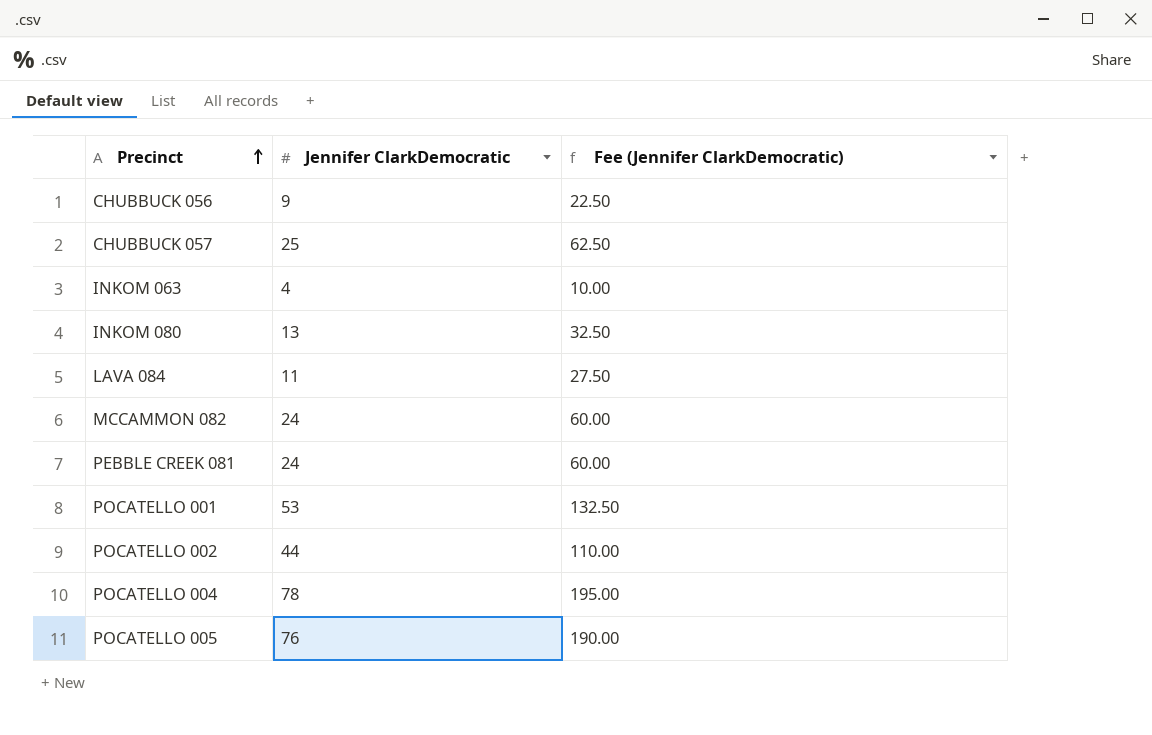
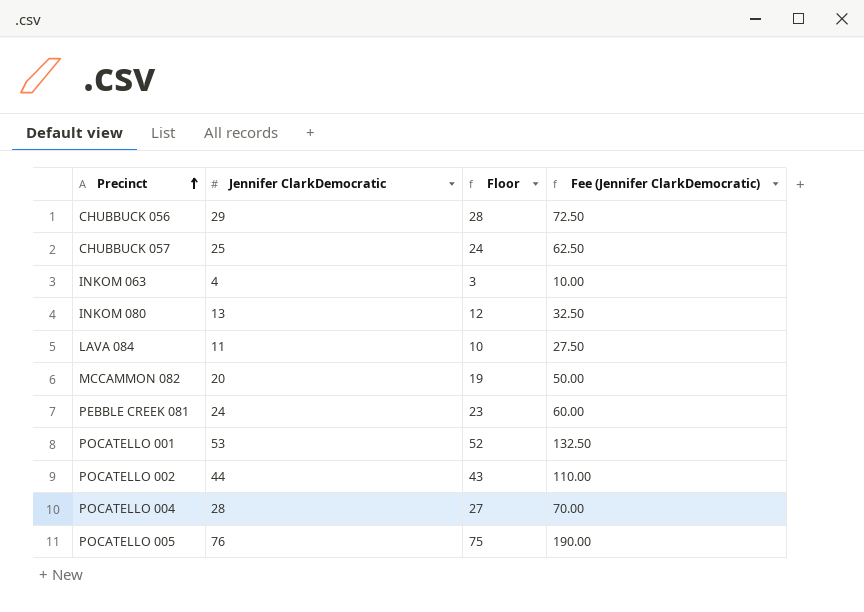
column Floor | formula: none -> [Jennifer ClarkDemocratic] - 1
CHUBBUCK 056 | Jennifer ClarkDemocratic: 9 -> 29
CHUBBUCK 056 | Fee (Jennifer ClarkDemocratic): 22.50 -> 72.50
MCCAMMON 082 | Jennifer ClarkDemocratic: 24 -> 20
MCCAMMON 082 | Fee (Jennifer ClarkDemocratic): 60.00 -> 50.00
POCATELLO 004 | Jennifer ClarkDemocratic: 78 -> 28
POCATELLO 004 | Fee (Jennifer ClarkDemocratic): 195.00 -> 70.00

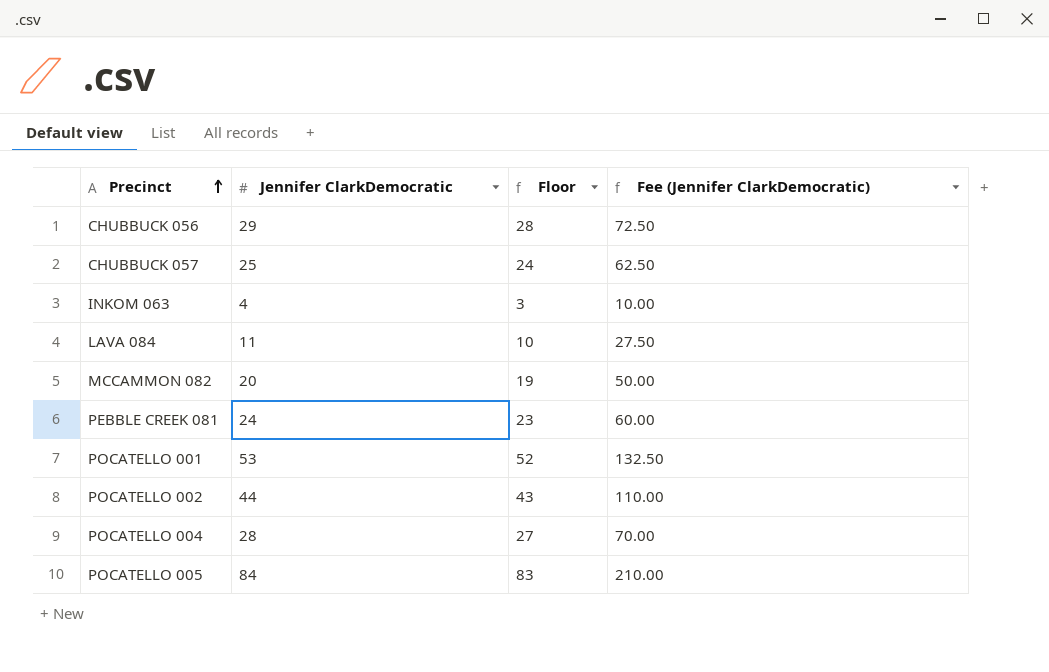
row INKOM 080: 13 | 12 | 32.50 -> none
POCATELLO 005 | Jennifer ClarkDemocratic: 76 -> 84
POCATELLO 005 | Floor: 75 -> 83
POCATELLO 005 | Fee (Jennifer ClarkDemocratic): 190.00 -> 210.00

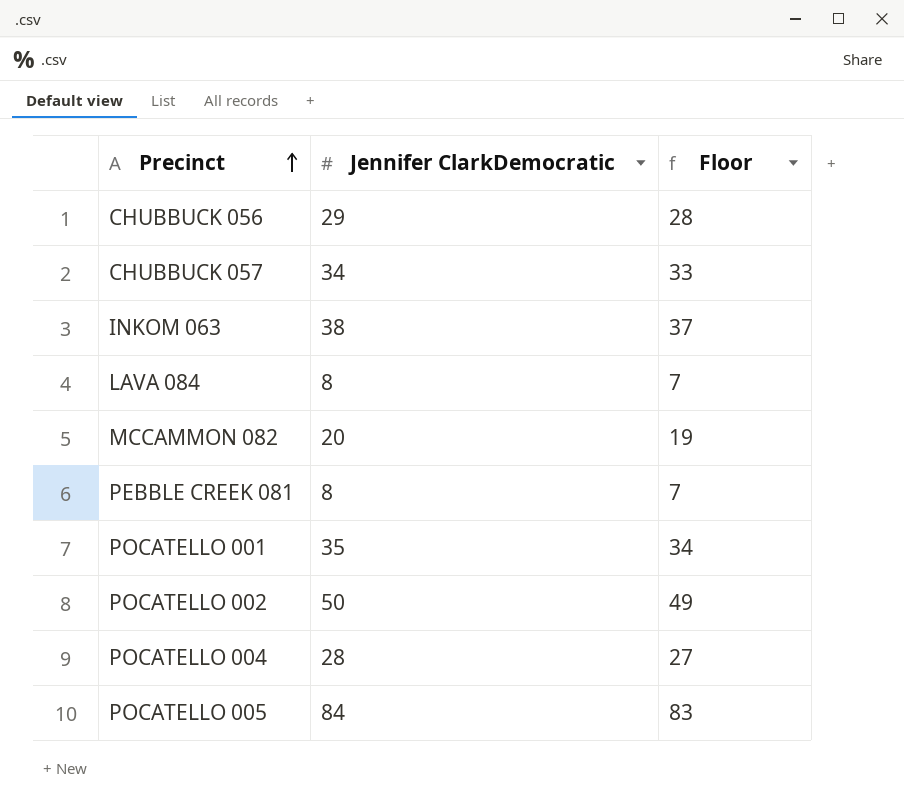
column Fee (Jennifer ClarkDemocratic) | formula: [Jennifer ClarkDemocratic] * 2.5 -> none
CHUBBUCK 057 | Jennifer ClarkDemocratic: 25 -> 34
CHUBBUCK 057 | Floor: 24 -> 33
INKOM 063 | Jennifer ClarkDemocratic: 4 -> 38
INKOM 063 | Floor: 3 -> 37
LAVA 084 | Jennifer ClarkDemocratic: 11 -> 8
LAVA 084 | Floor: 10 -> 7
PEBBLE CREEK 081 | Jennifer ClarkDemocratic: 24 -> 8
PEBBLE CREEK 081 | Floor: 23 -> 7
POCATELLO 001 | Jennifer ClarkDemocratic: 53 -> 35
POCATELLO 001 | Floor: 52 -> 34
POCATELLO 002 | Jennifer ClarkDemocratic: 44 -> 50
POCATELLO 002 | Floor: 43 -> 49

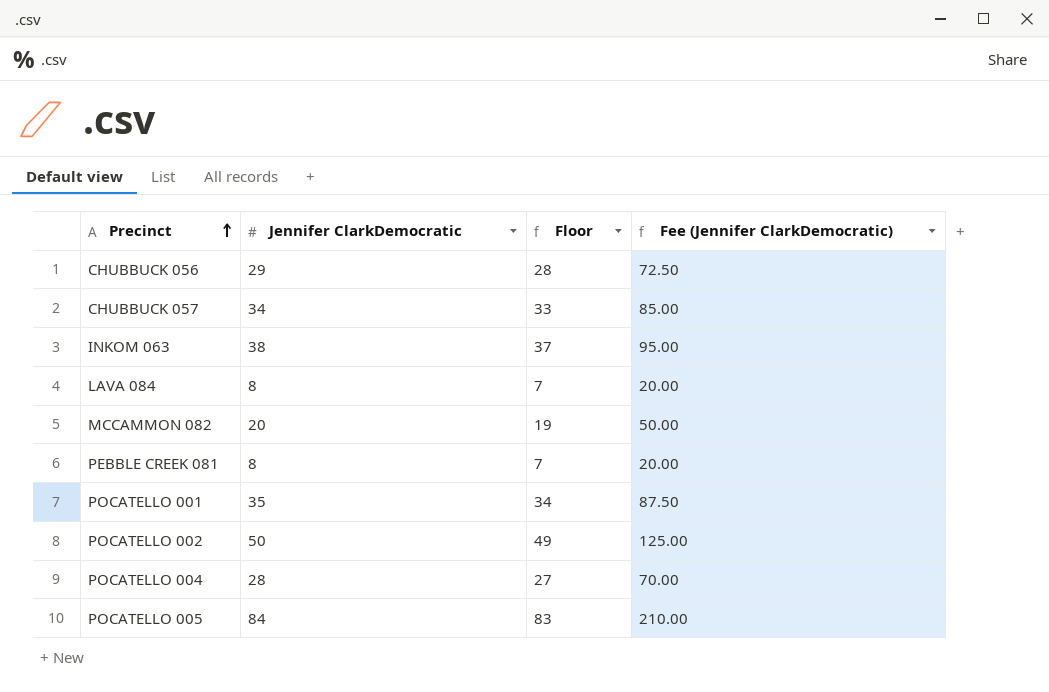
column Fee (Jennifer ClarkDemocratic) | formula: none -> [Jennifer ClarkDemocratic] * 2.5

